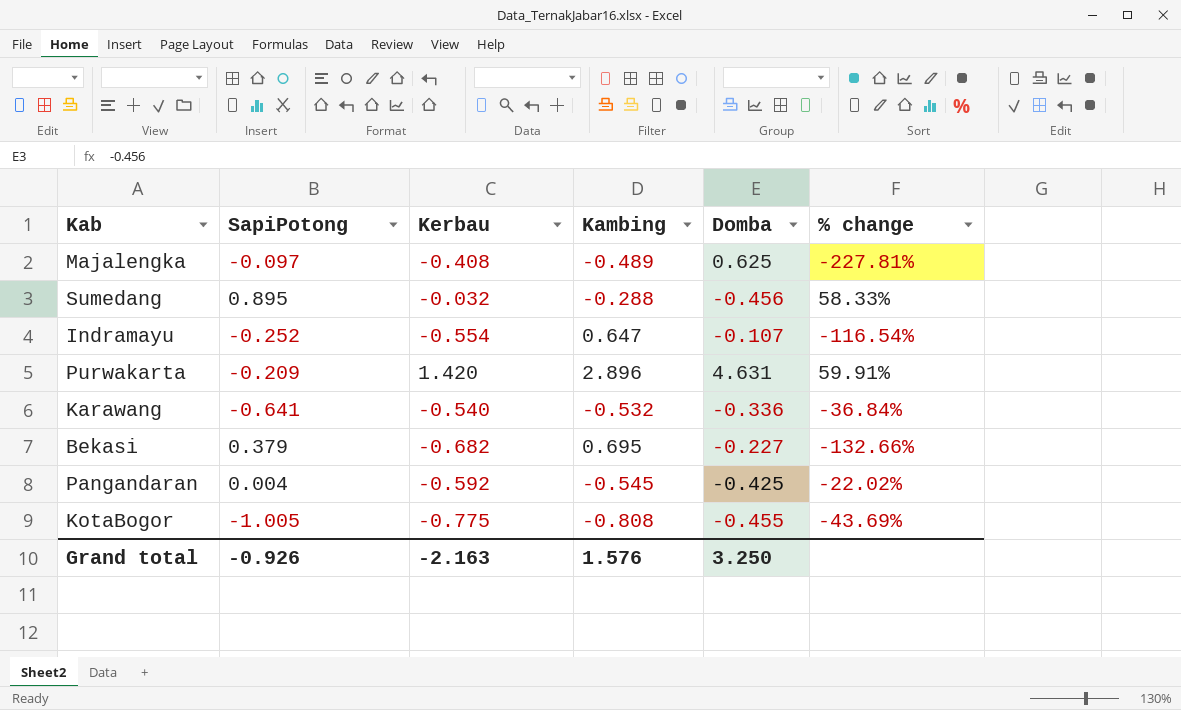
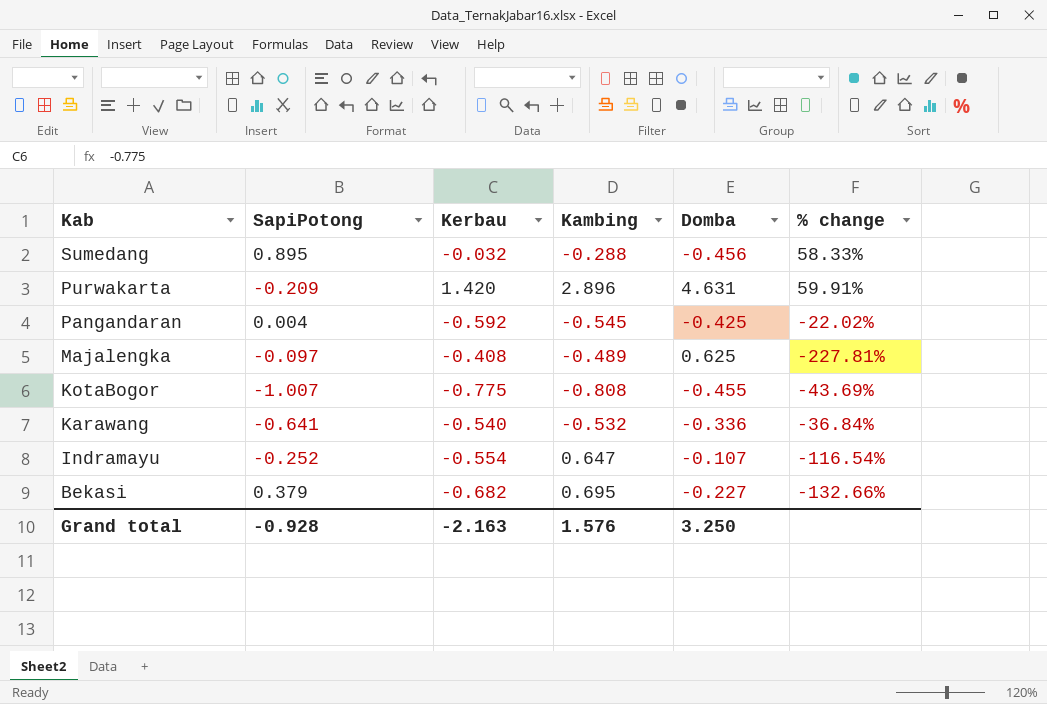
row order: none -> Kab descending
KotaBogor | SapiPotong: -1.005 -> -1.007
Grand total | SapiPotong: -0.926 -> -0.928

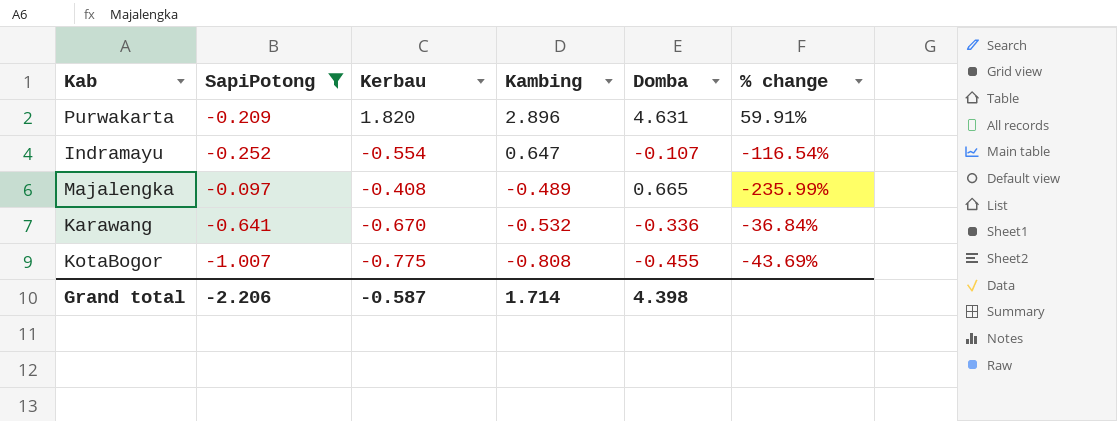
filter: none -> SapiPotong <= -0.097
row order: Kab descending -> Kambing descending
Purwakarta | Kerbau: 1.420 -> 1.820
Majalengka | Domba: 0.625 -> 0.665
Majalengka | % change: -227.81% -> -235.99%
Karawang | Kerbau: -0.540 -> -0.670
Grand total | SapiPotong: -0.928 -> -2.206
Grand total | Kerbau: -2.163 -> -0.587
Grand total | Kambing: 1.576 -> 1.714
Grand total | Domba: 3.250 -> 4.398

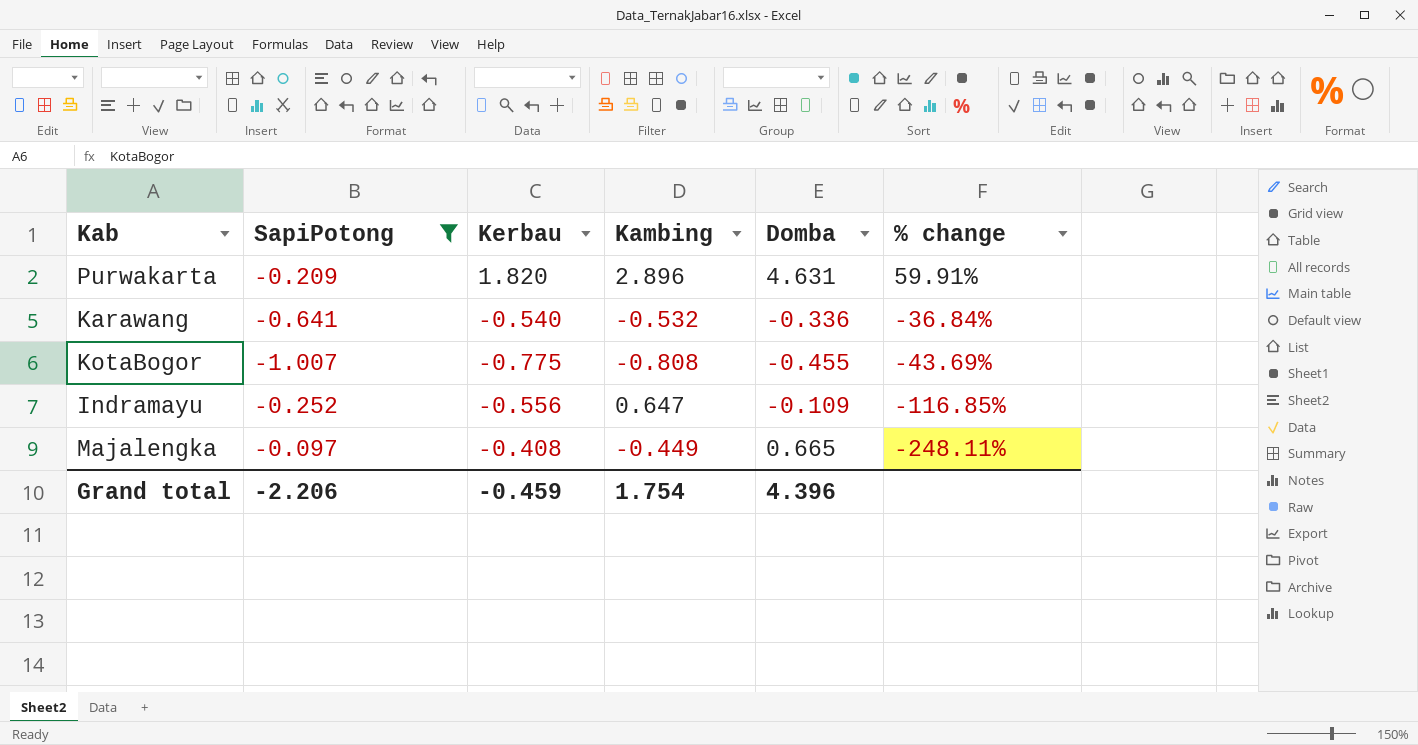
row order: Kambing descending -> % change descending
Karawang | Kerbau: -0.670 -> -0.540
Indramayu | Kerbau: -0.554 -> -0.556
Indramayu | Domba: -0.107 -> -0.109
Indramayu | % change: -116.54% -> -116.85%
Majalengka | Kambing: -0.489 -> -0.449
Majalengka | % change: -235.99% -> -248.11%
Grand total | Kerbau: -0.587 -> -0.459
Grand total | Kambing: 1.714 -> 1.754
Grand total | Domba: 4.398 -> 4.396

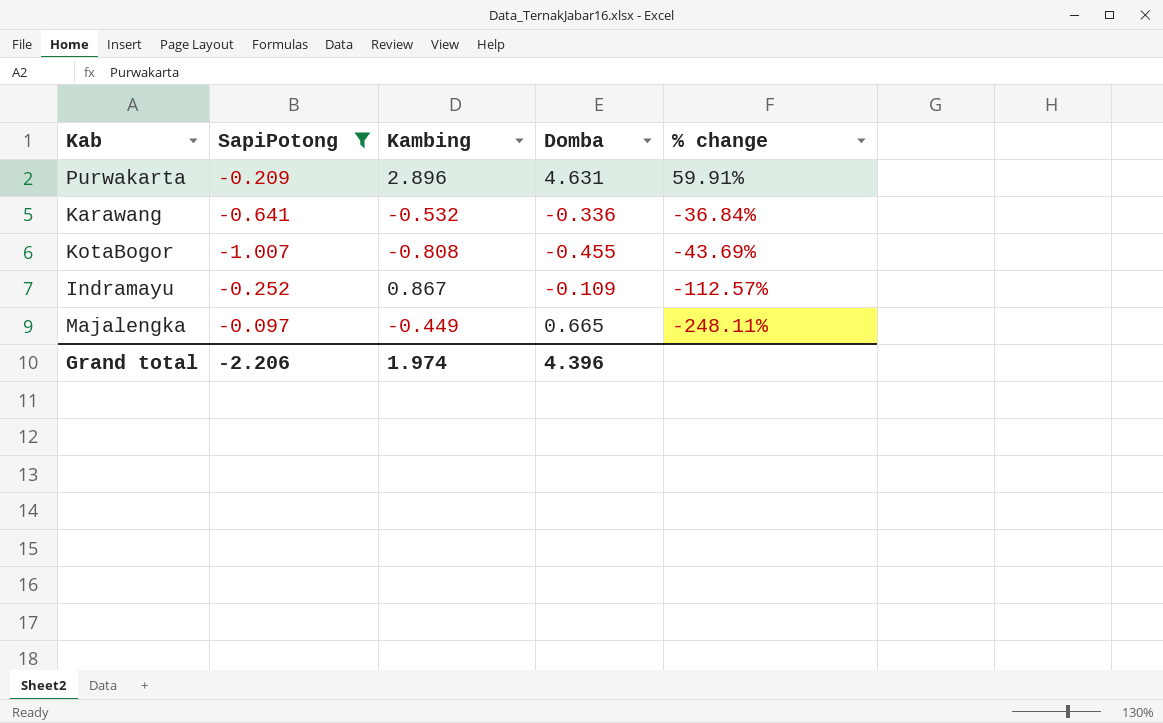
column Kerbau | position: 3 -> none
Indramayu | Kambing: 0.647 -> 0.867
Indramayu | % change: -116.85% -> -112.57%
Grand total | Kambing: 1.754 -> 1.974

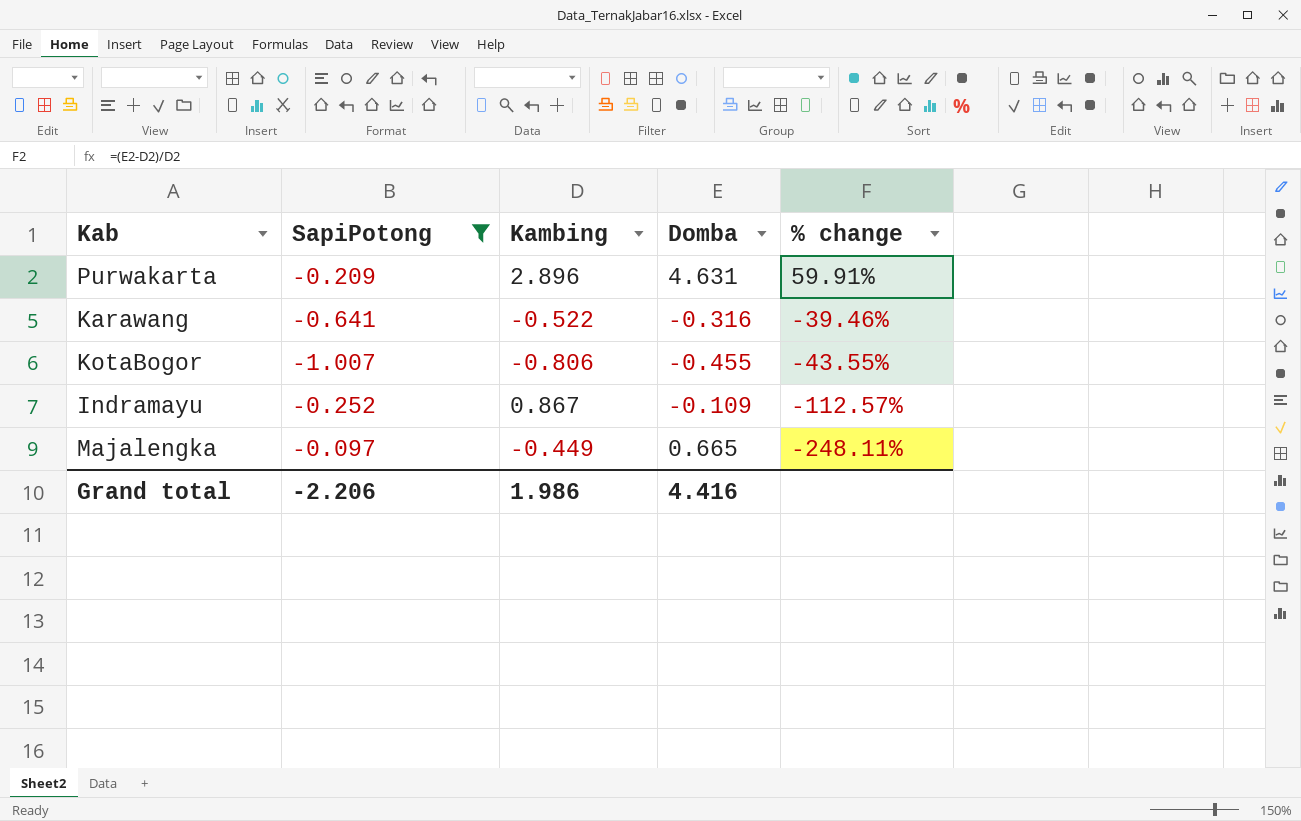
Karawang | Kambing: -0.532 -> -0.522
Karawang | Domba: -0.336 -> -0.316
Karawang | % change: -36.84% -> -39.46%
KotaBogor | Kambing: -0.808 -> -0.806
KotaBogor | % change: -43.69% -> -43.55%
Grand total | Kambing: 1.974 -> 1.986
Grand total | Domba: 4.396 -> 4.416

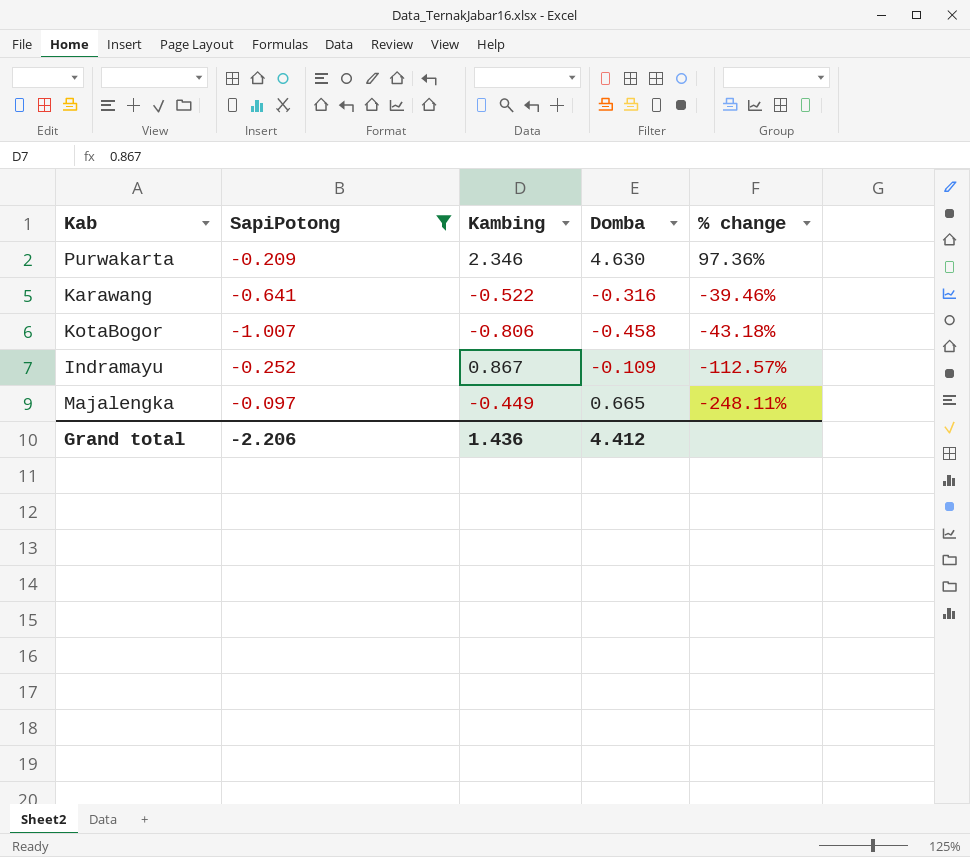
Purwakarta | Kambing: 2.896 -> 2.346
Purwakarta | Domba: 4.631 -> 4.630
Purwakarta | % change: 59.91% -> 97.36%
KotaBogor | Domba: -0.455 -> -0.458
KotaBogor | % change: -43.55% -> -43.18%
Grand total | Kambing: 1.986 -> 1.436
Grand total | Domba: 4.416 -> 4.412

